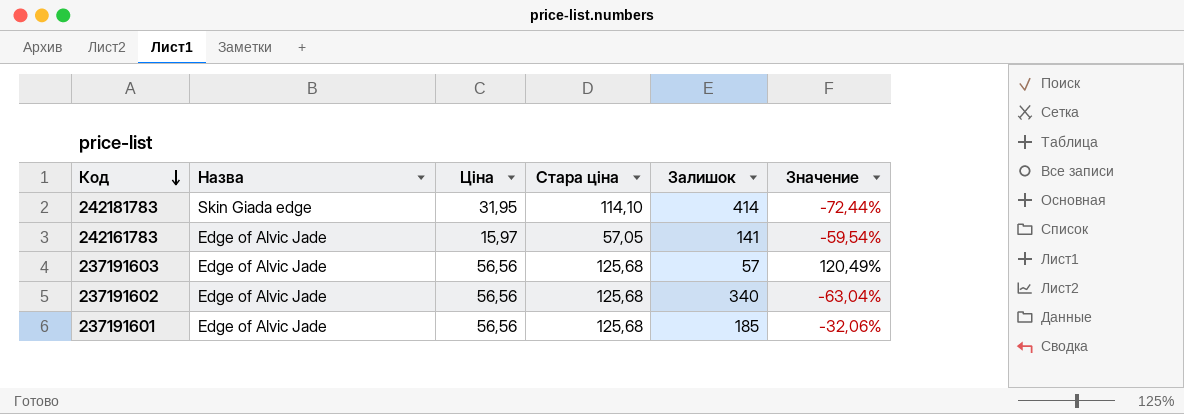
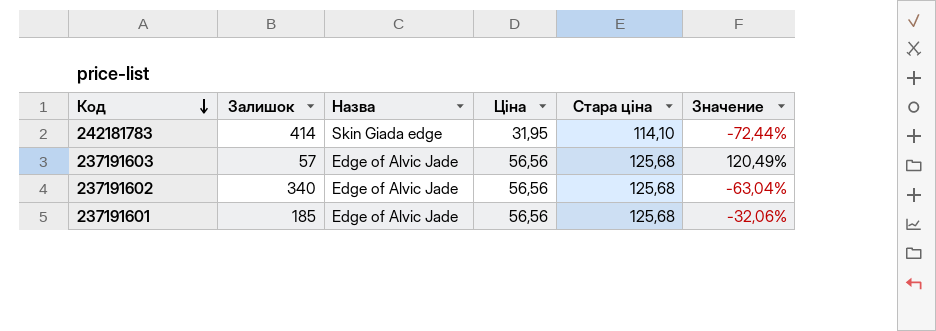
column Залишок | position: 5 -> 2
row 242161783: Edge of Alvic Jade | 15,97 | 57,05 | 141 | -59,54% -> none

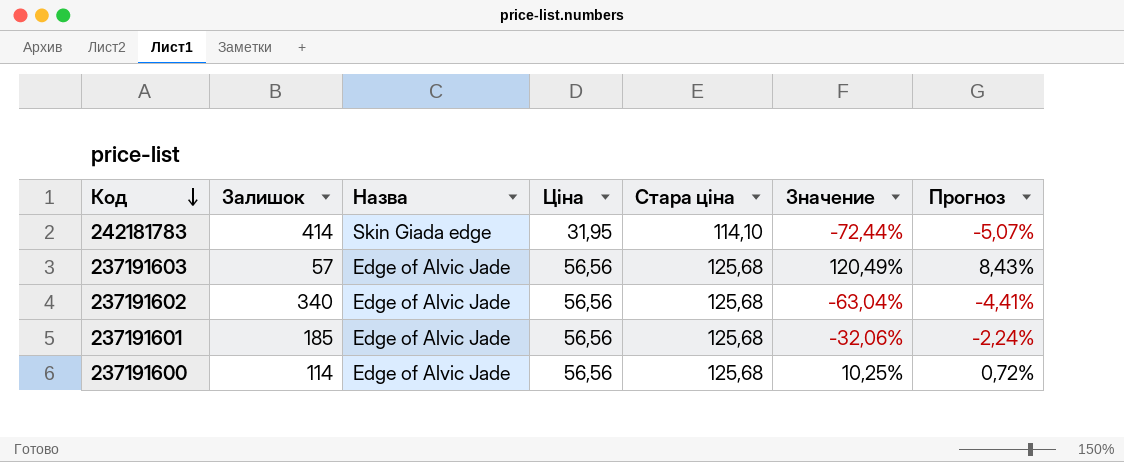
column Прогноз | formula: none -> [Значение] * 0,07
row 237191600: none -> 114 | Edge of Alvic Jade | 56,56 | 125,68 | 10,25% | 0,72%

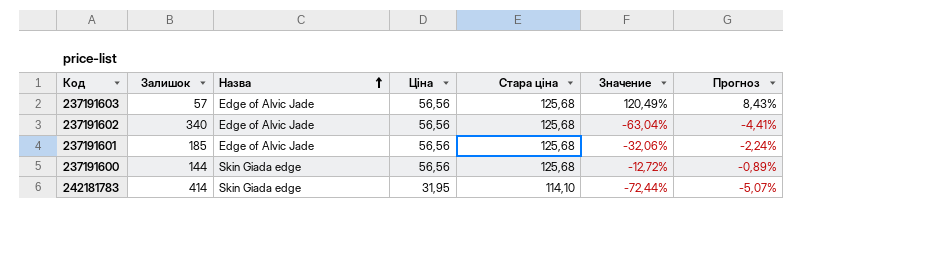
row order: Код descending -> Назва ascending
237191600 | Залишок: 114 -> 144
237191600 | Назва: Edge of Alvic Jade -> Skin Giada edge
237191600 | Значение: 10,25% -> -12,72%
237191600 | Прогноз: 0,72% -> -0,89%

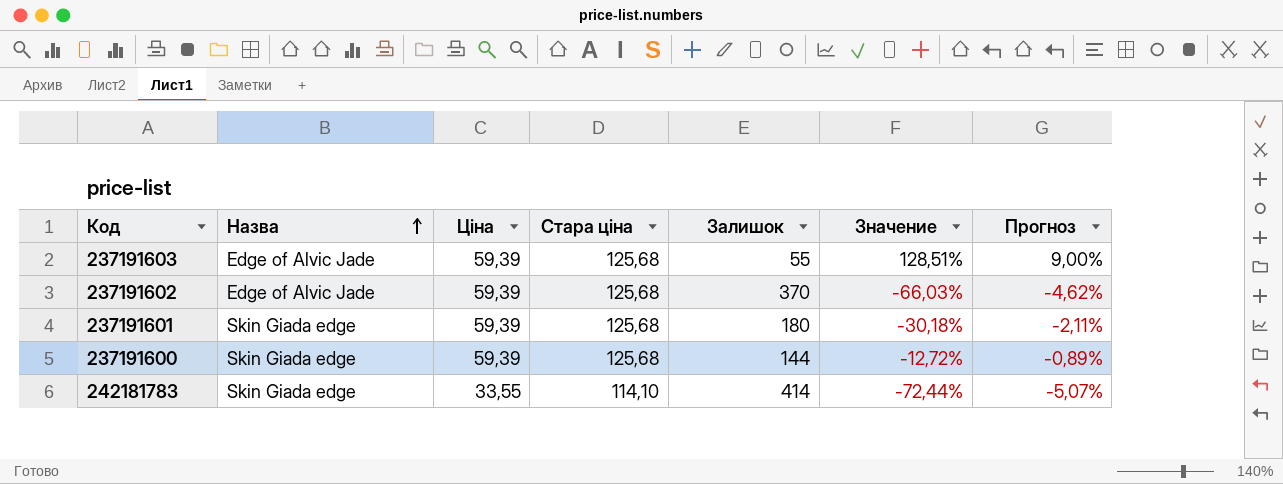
column Залишок | position: 2 -> 5
237191603 | Ціна: 56,56 -> 59,39
237191603 | Залишок: 57 -> 55
237191603 | Значение: 120,49% -> 128,51%
237191603 | Прогноз: 8,43% -> 9,00%
237191602 | Ціна: 56,56 -> 59,39
237191602 | Залишок: 340 -> 370
237191602 | Значение: -63,04% -> -66,03%
237191602 | Прогноз: -4,41% -> -4,62%
237191601 | Назва: Edge of Alvic Jade -> Skin Giada edge
237191601 | Ціна: 56,56 -> 59,39
237191601 | Залишок: 185 -> 180
237191601 | Значение: -32,06% -> -30,18%
237191601 | Прогноз: -2,24% -> -2,11%
237191600 | Ціна: 56,56 -> 59,39
242181783 | Ціна: 31,95 -> 33,55

